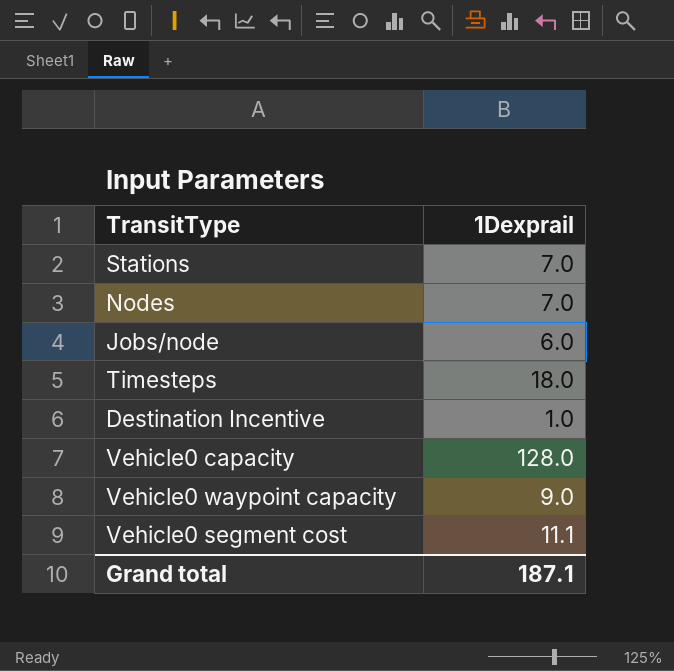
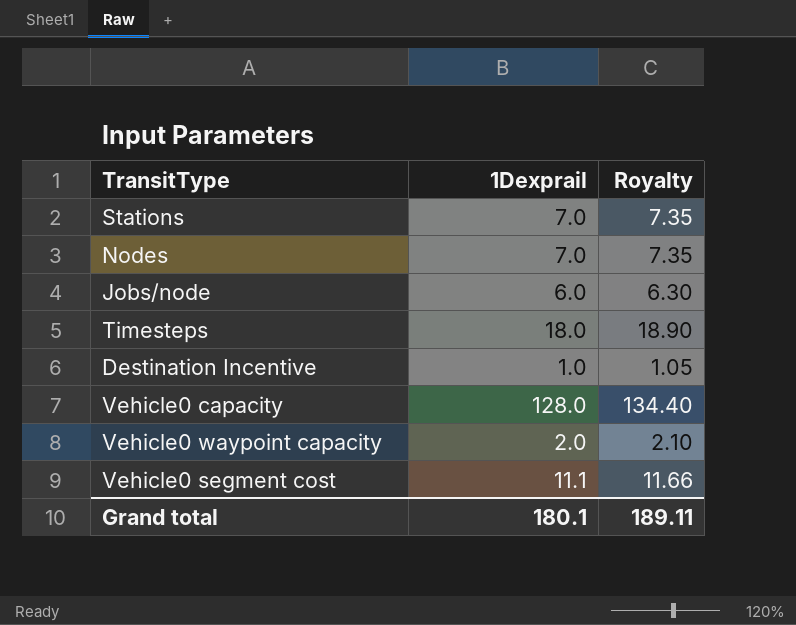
column Royalty | formula: none -> [1Dexprail] * 1.05
Vehicle0 waypoint capacity | 1Dexprail: 9.0 -> 2.0
Grand total | 1Dexprail: 187.1 -> 180.1

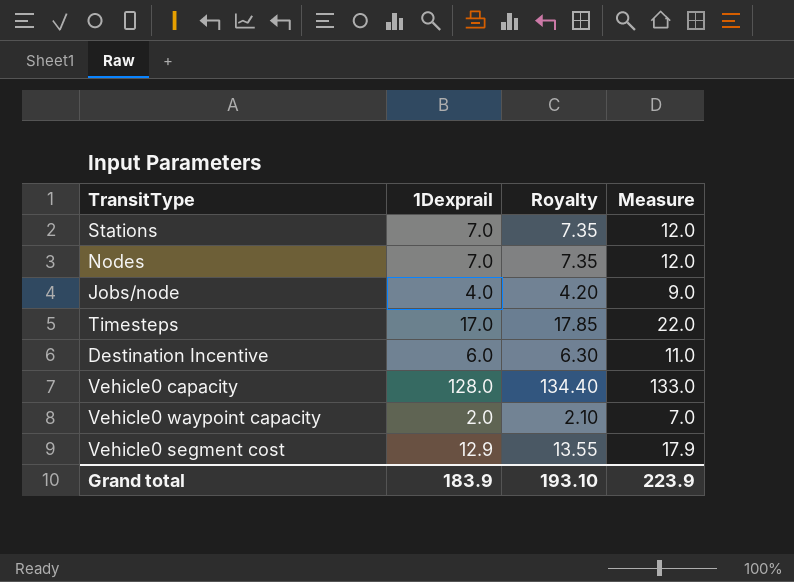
column Measure | formula: none -> [1Dexprail] + 5
Jobs/node | 1Dexprail: 6.0 -> 4.0
Jobs/node | Royalty: 6.30 -> 4.20
Timesteps | 1Dexprail: 18.0 -> 17.0
Timesteps | Royalty: 18.90 -> 17.85
Destination Incentive | 1Dexprail: 1.0 -> 6.0
Destination Incentive | Royalty: 1.05 -> 6.30
Vehicle0 segment cost | 1Dexprail: 11.1 -> 12.9
Vehicle0 segment cost | Royalty: 11.66 -> 13.55
Grand total | 1Dexprail: 180.1 -> 183.9
Grand total | Royalty: 189.11 -> 193.10

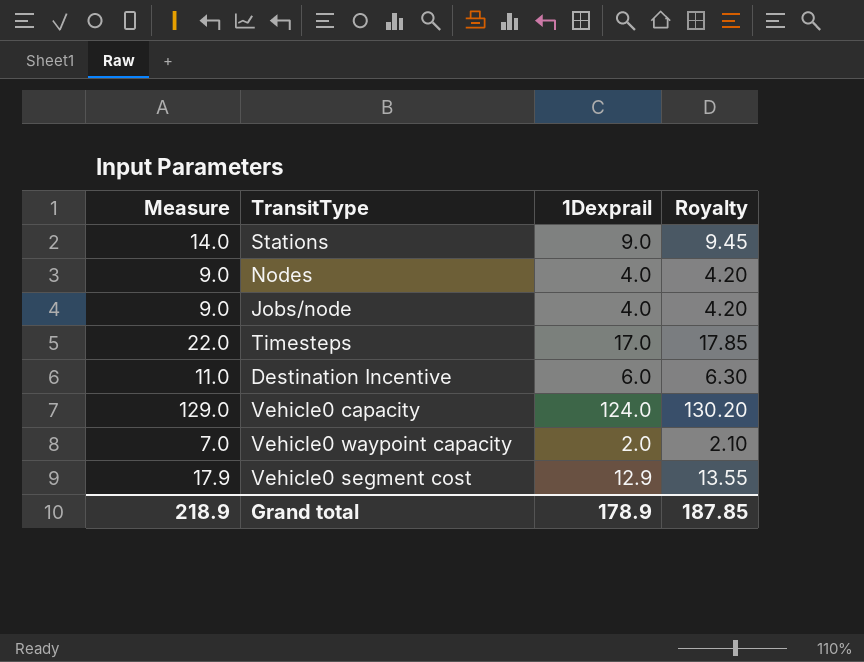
column Measure | position: 4 -> 1
Stations | Measure: 12.0 -> 14.0
Stations | 1Dexprail: 7.0 -> 9.0
Stations | Royalty: 7.35 -> 9.45
Nodes | Measure: 12.0 -> 9.0
Nodes | 1Dexprail: 7.0 -> 4.0
Nodes | Royalty: 7.35 -> 4.20
Vehicle0 capacity | Measure: 133.0 -> 129.0
Vehicle0 capacity | 1Dexprail: 128.0 -> 124.0
Vehicle0 capacity | Royalty: 134.40 -> 130.20
Grand total | Measure: 223.9 -> 218.9
Grand total | 1Dexprail: 183.9 -> 178.9
Grand total | Royalty: 193.10 -> 187.85

